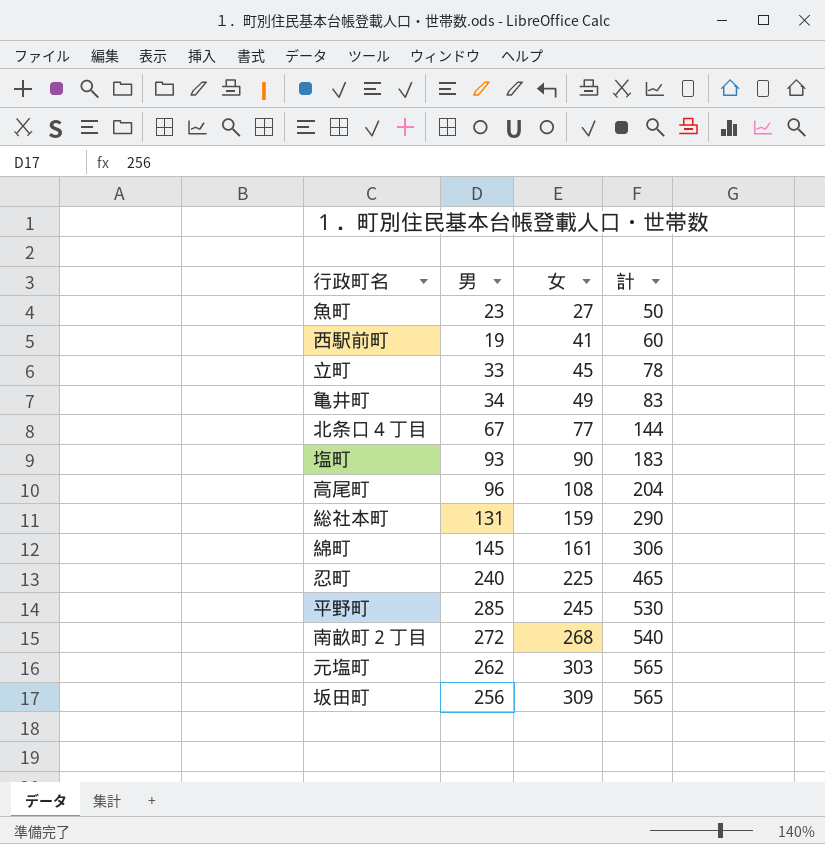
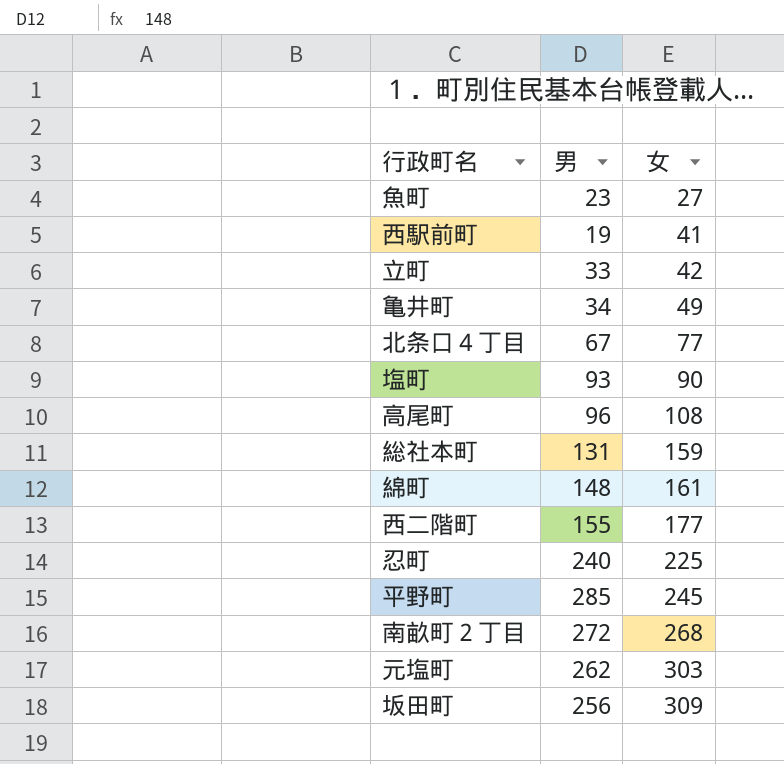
column 計 | formula: [男] + [女] -> none
立町 | 女: 45 -> 42
綿町 | 男: 145 -> 148
row 西二階町: none -> 155 | 177

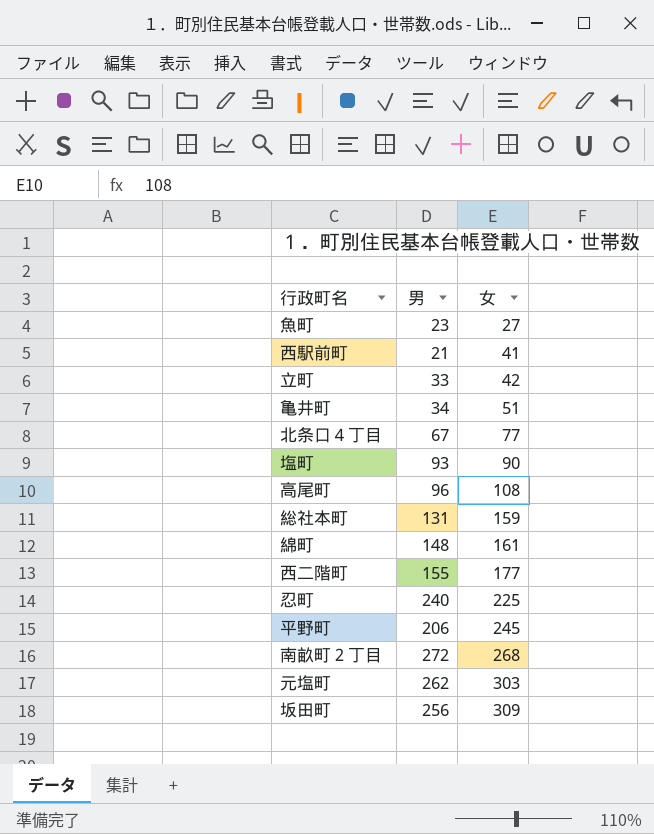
西駅前町 | 男: 19 -> 21
亀井町 | 女: 49 -> 51
平野町 | 男: 285 -> 206

